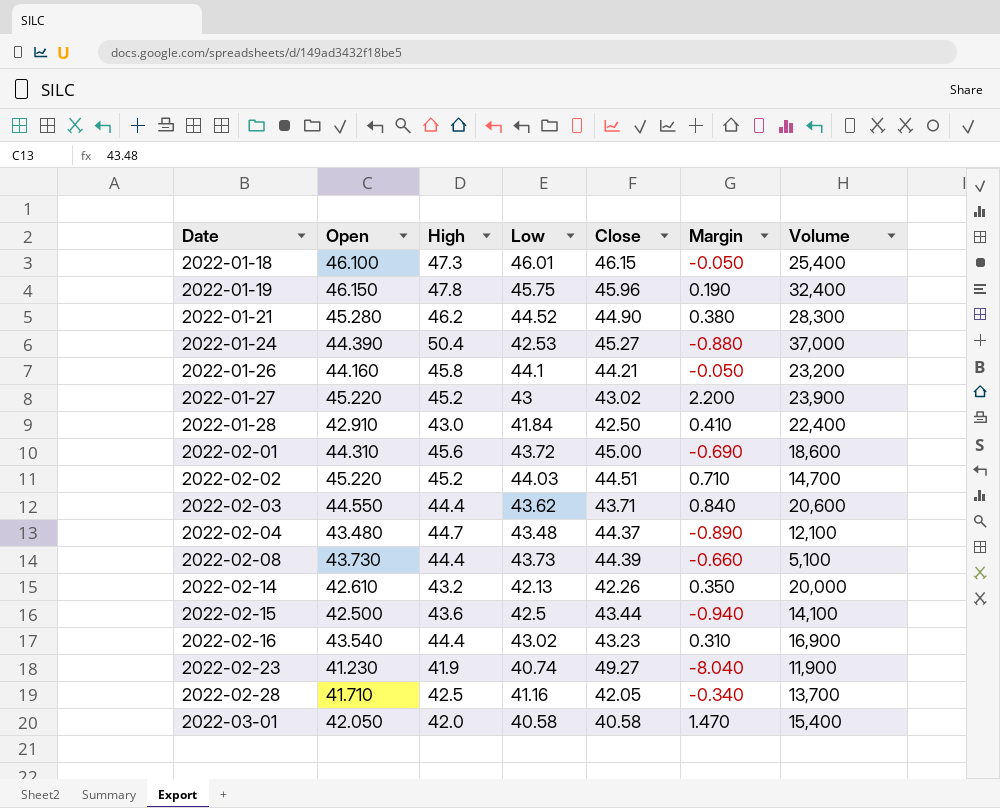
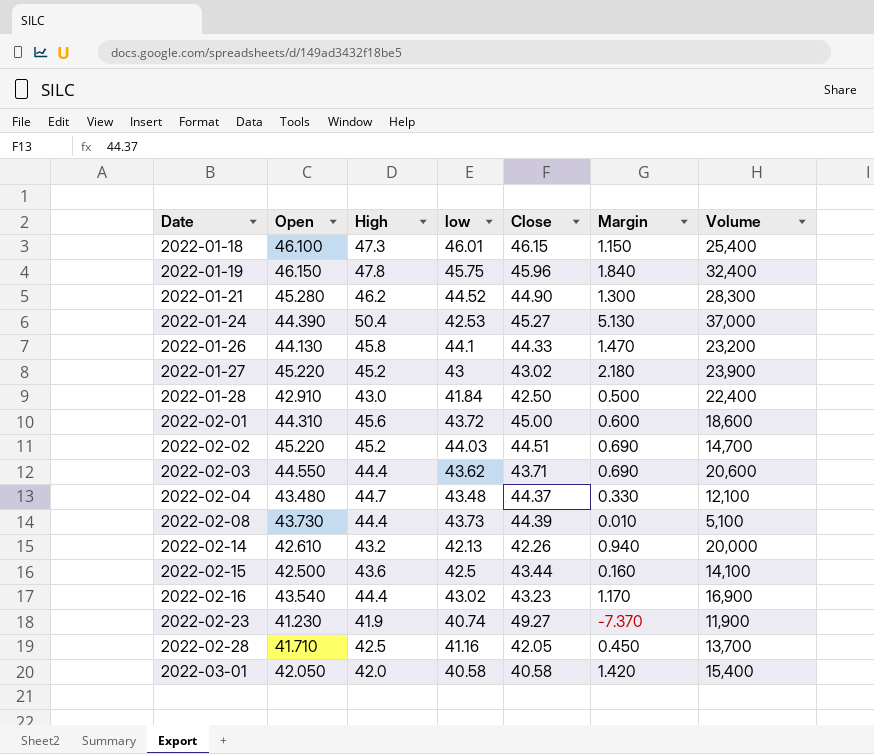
column name: Low -> low
column Margin | formula: [Open] - [Close] -> [High] - [Close]
2022-01-26 | Open: 44.160 -> 44.130
2022-01-26 | Close: 44.21 -> 44.33

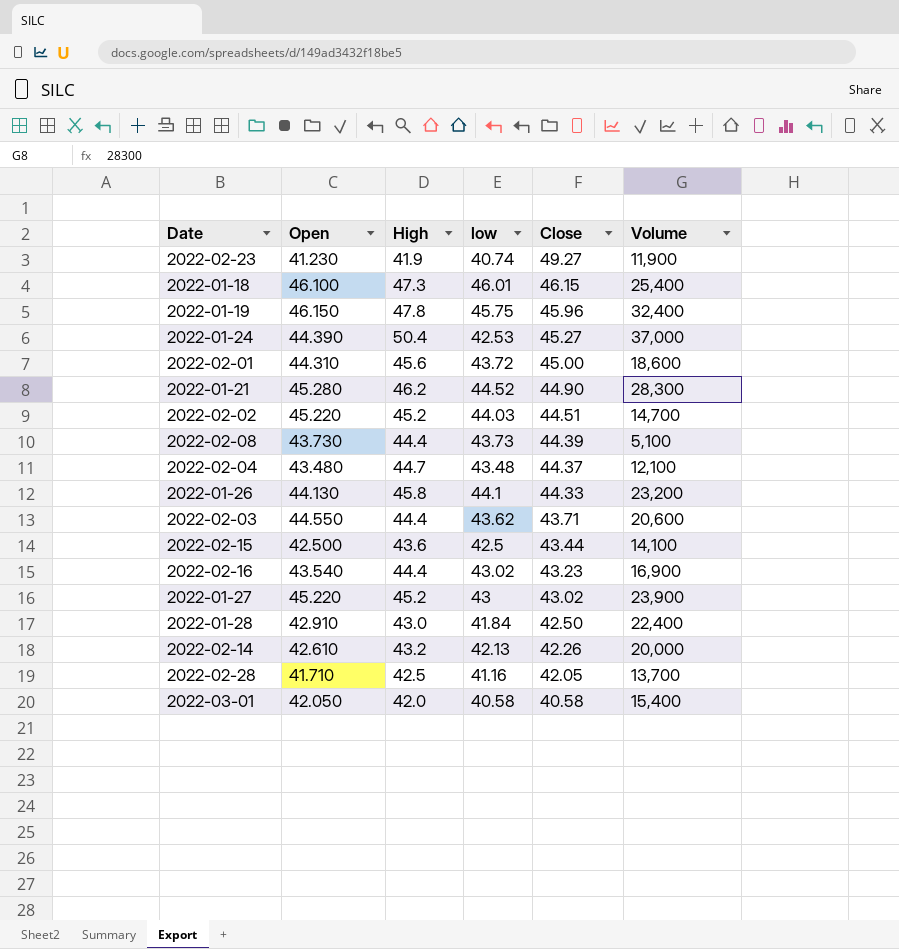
row order: Date ascending -> Close descending
column Margin | formula: [High] - [Close] -> none

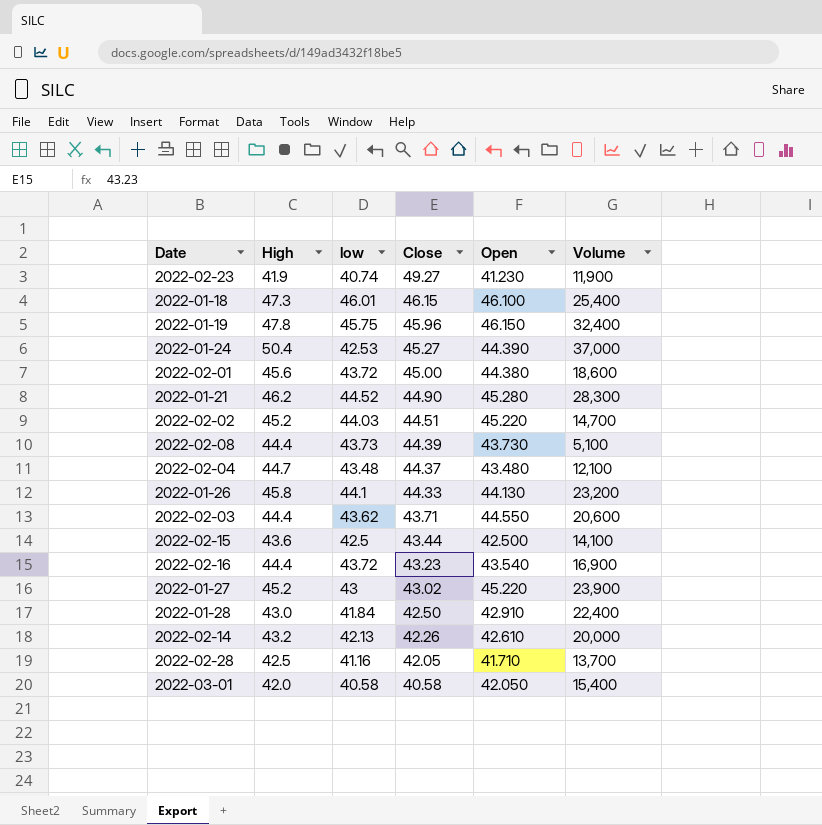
column Open | position: 2 -> 5
2022-02-01 | Open: 44.310 -> 44.380
2022-02-16 | low: 43.02 -> 43.72

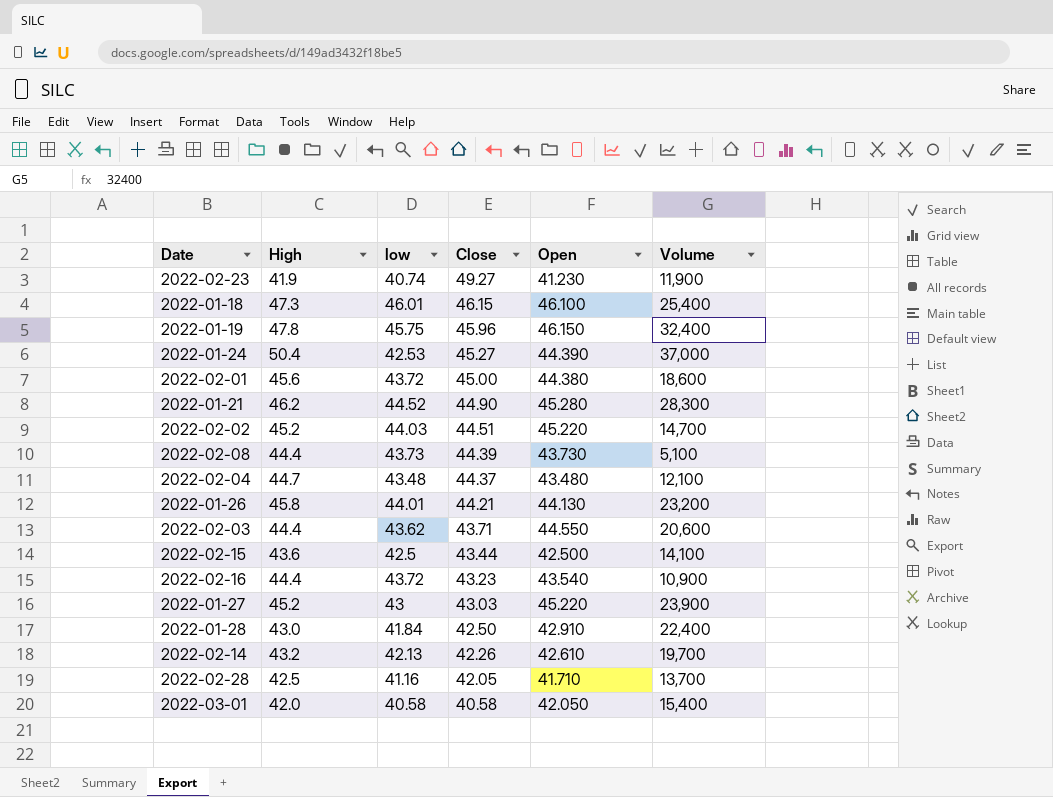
2022-01-26 | low: 44.1 -> 44.01
2022-01-26 | Close: 44.33 -> 44.21
2022-02-16 | Volume: 16,900 -> 10,900
2022-01-27 | Close: 43.02 -> 43.03
2022-02-14 | Volume: 20,000 -> 19,700

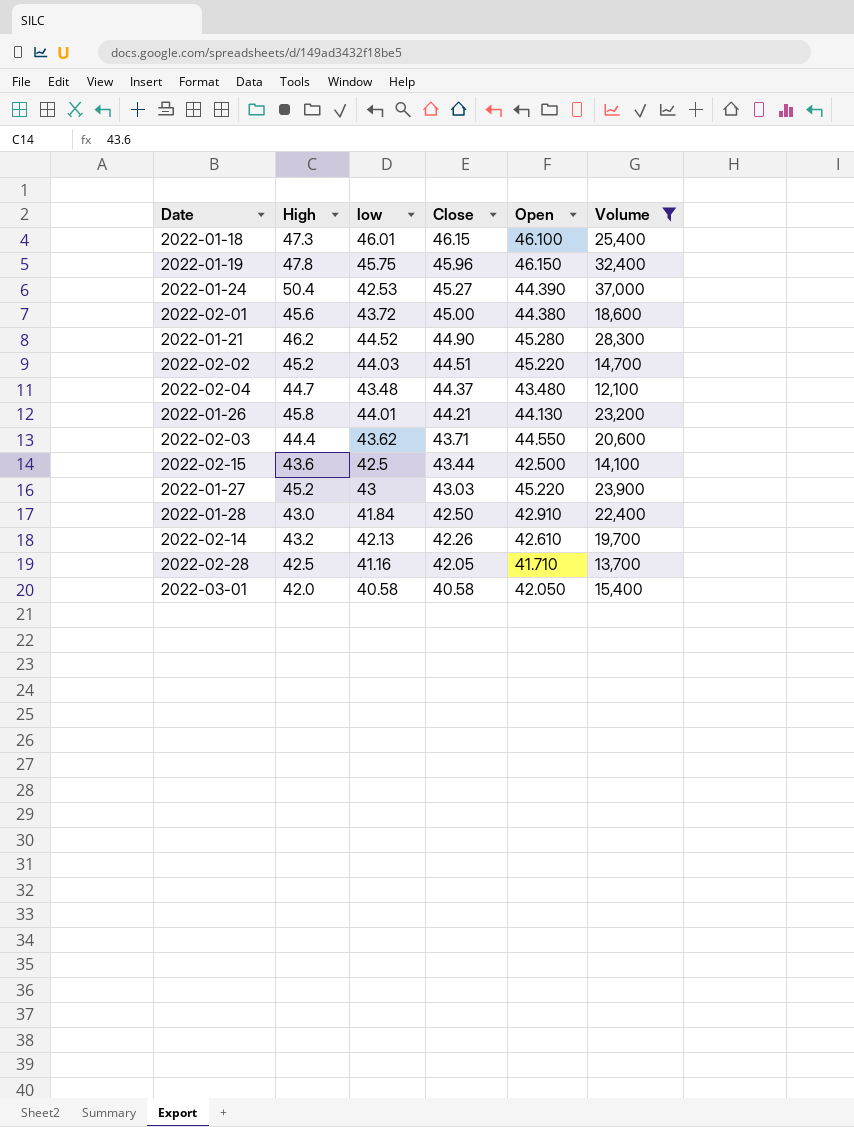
filter: none -> Volume >= 12,100

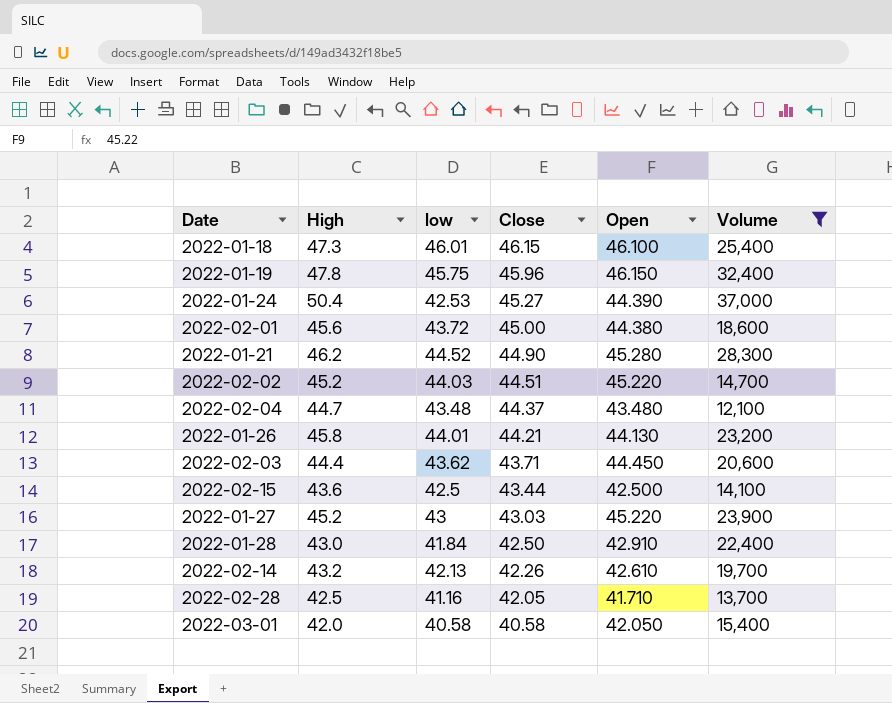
2022-02-03 | Open: 44.550 -> 44.450

